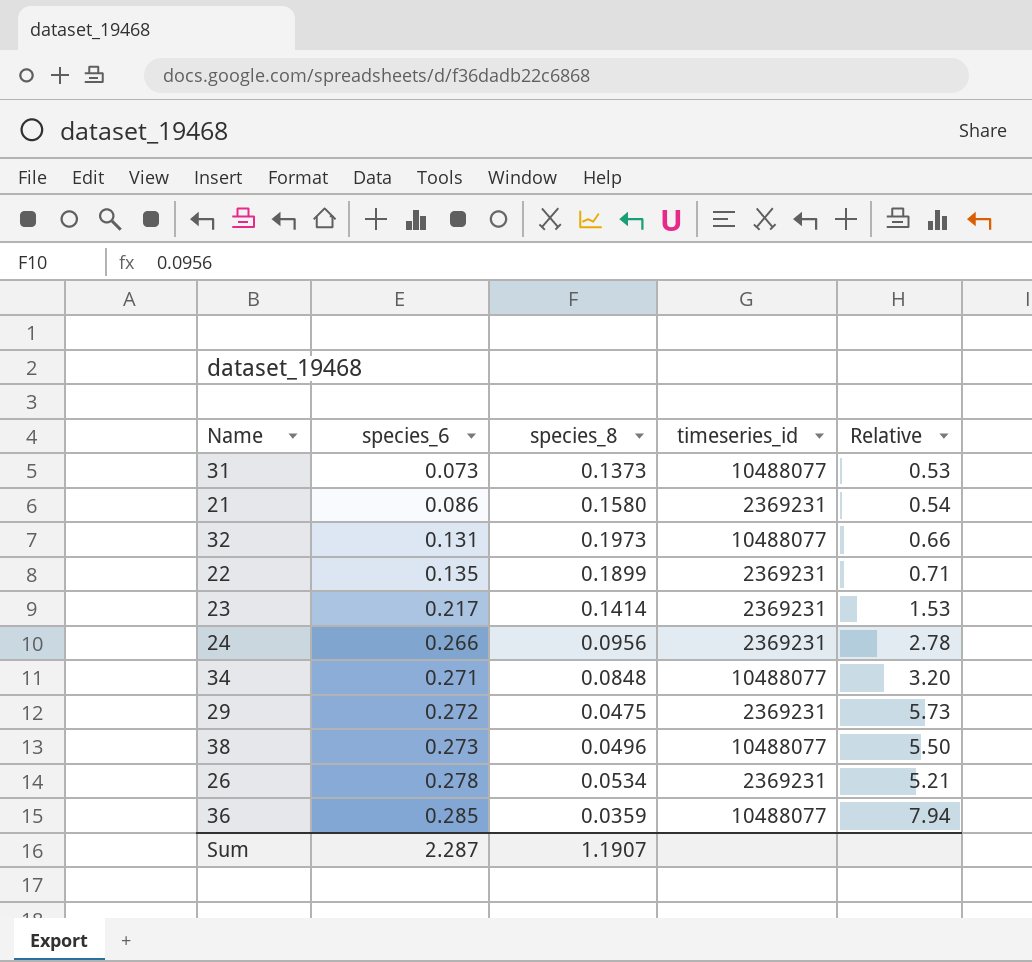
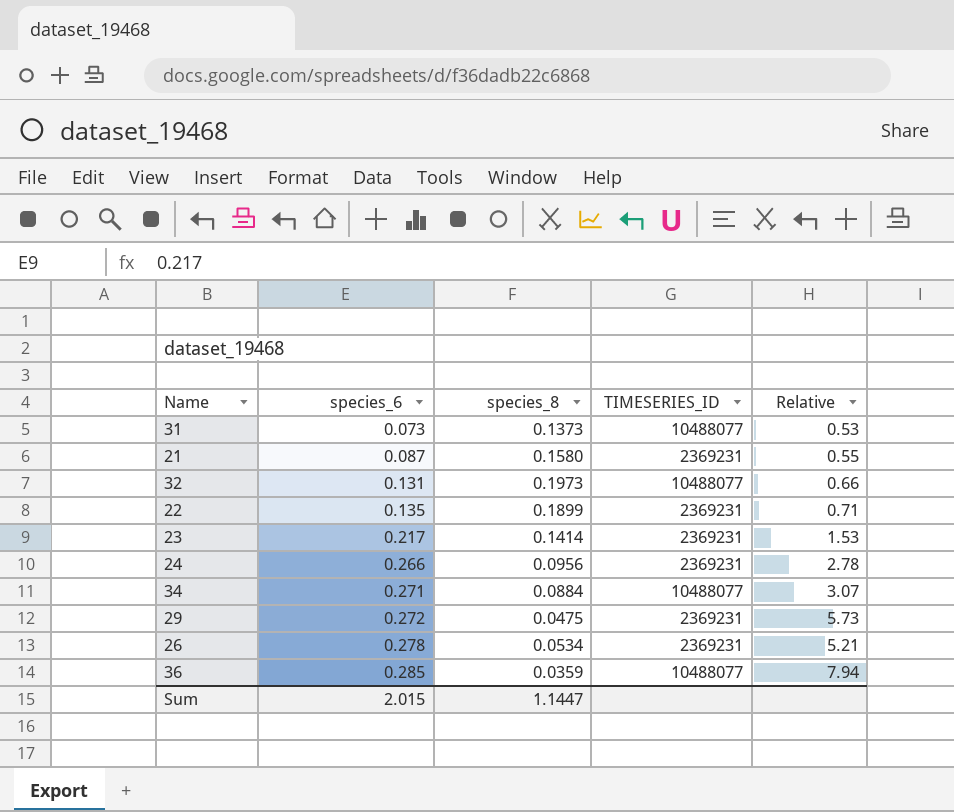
column name: timeseries_id -> TIMESERIES_ID
row 38: 0.273 | 0.0496 | 10488077 | 5.50 -> none
21 | species_6: 0.086 -> 0.087
21 | Relative: 0.54 -> 0.55
34 | species_8: 0.0848 -> 0.0884
34 | Relative: 3.20 -> 3.07
Sum | species_6: 2.287 -> 2.015
Sum | species_8: 1.1907 -> 1.1447

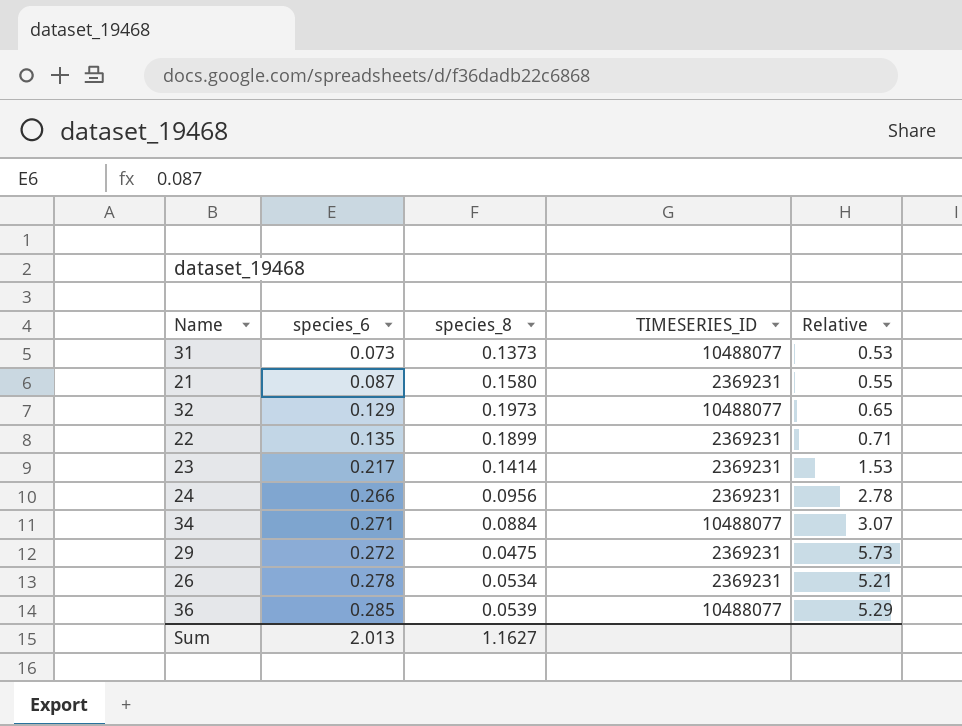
32 | species_6: 0.131 -> 0.129
32 | Relative: 0.66 -> 0.65
36 | species_8: 0.0359 -> 0.0539
36 | Relative: 7.94 -> 5.29
Sum | species_6: 2.015 -> 2.013
Sum | species_8: 1.1447 -> 1.1627

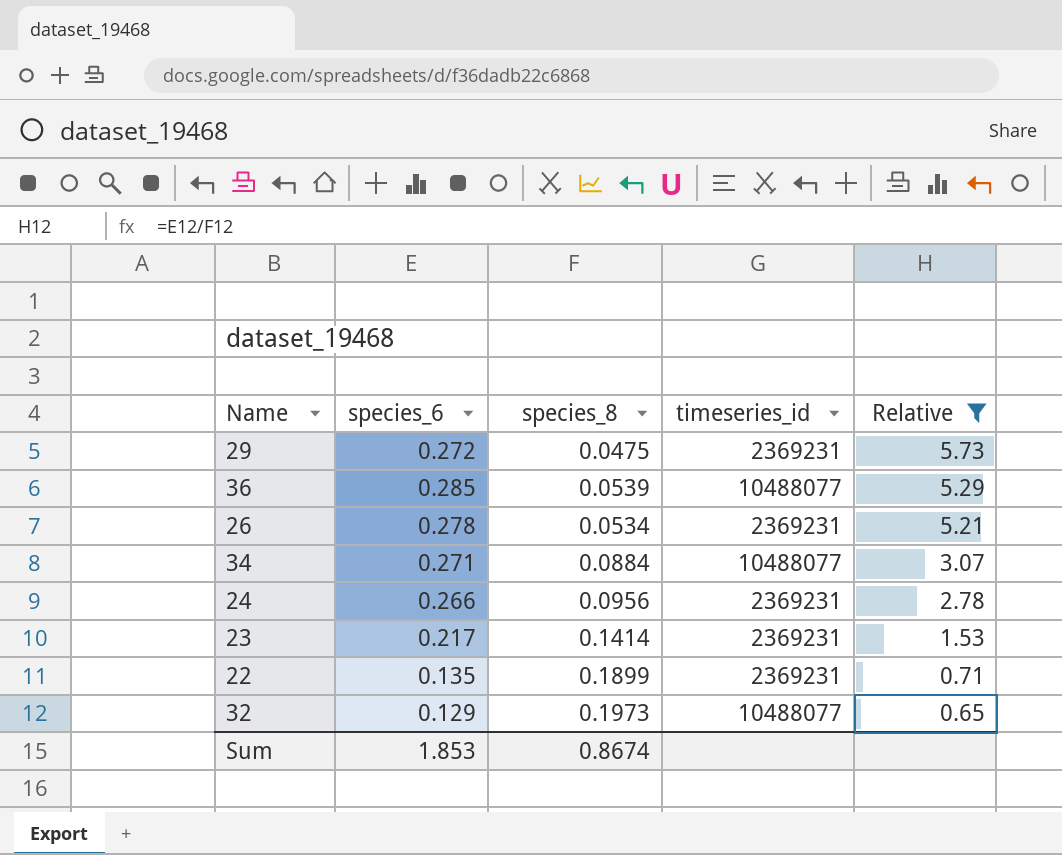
filter: none -> Relative >= 0.65
row order: species_6 ascending -> Relative descending
column name: TIMESERIES_ID -> timeseries_id
Sum | species_6: 2.013 -> 1.853
Sum | species_8: 1.1627 -> 0.8674

